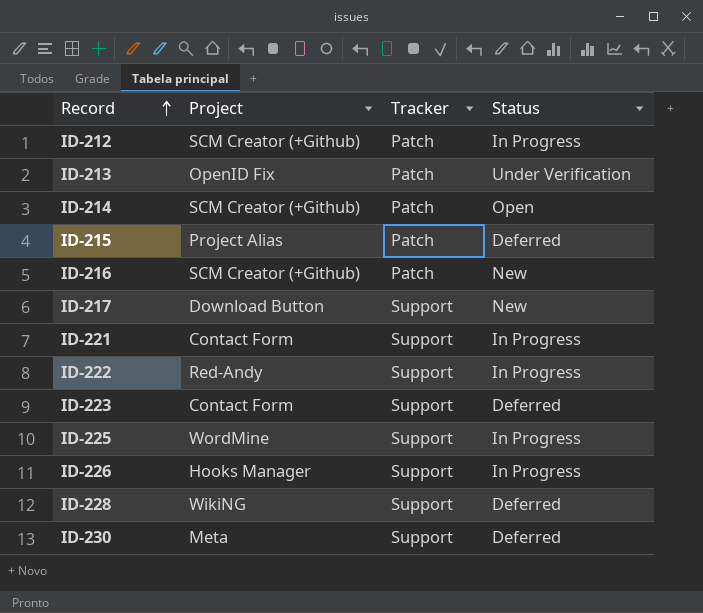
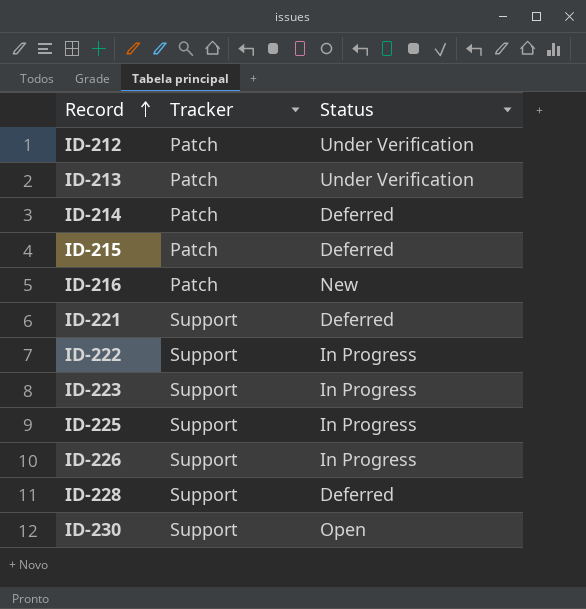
column Project | position: 2 -> none
row ID-217: Download Button | Support | New -> none
ID-212 | Status: In Progress -> Under Verification
ID-214 | Status: Open -> Deferred
ID-221 | Status: In Progress -> Deferred
ID-223 | Status: Deferred -> In Progress
ID-230 | Status: Deferred -> Open

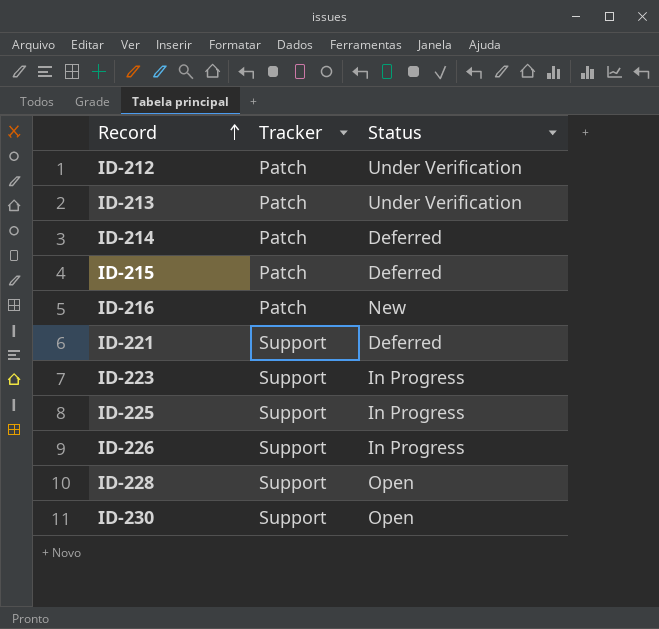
row ID-222: Support | In Progress -> none
ID-228 | Status: Deferred -> Open

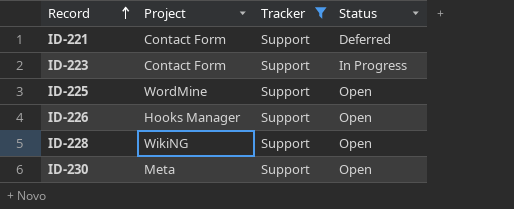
filter: none -> Tracker = Support
column Project | position: none -> 2
ID-225 | Status: In Progress -> Open
ID-226 | Status: In Progress -> Open

